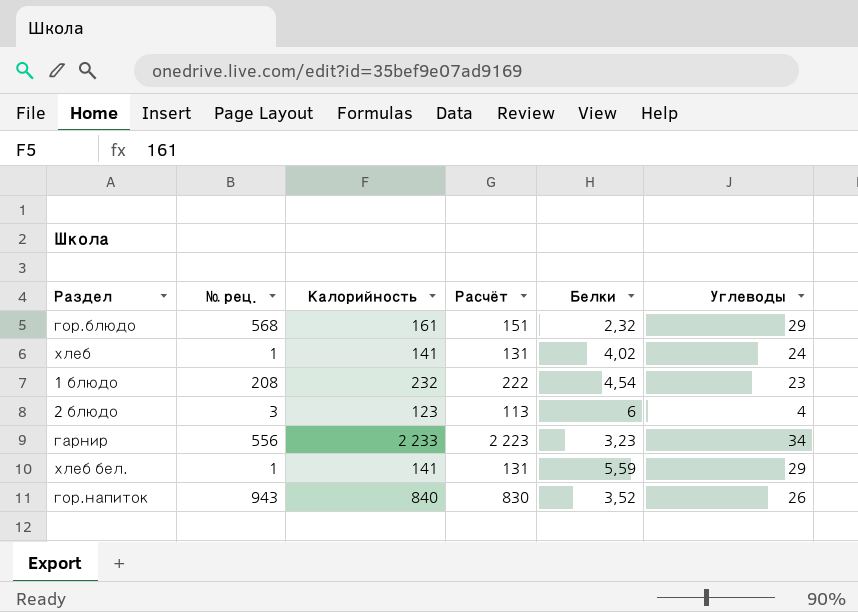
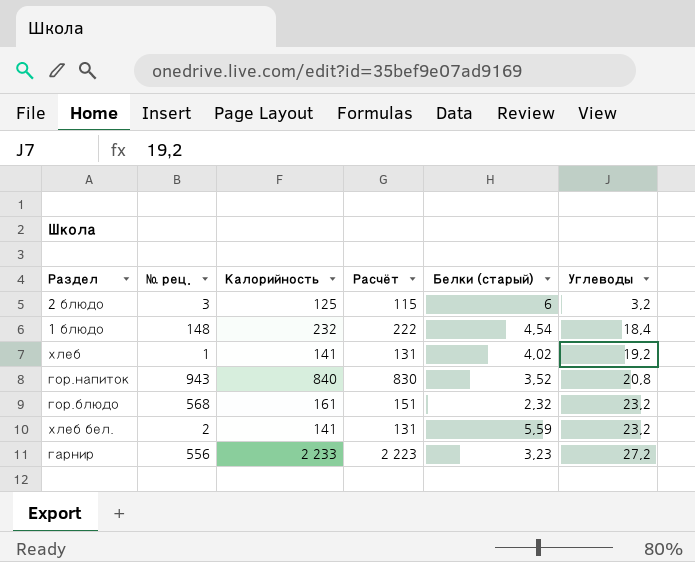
row order: none -> Углеводы ascending
column name: Белки -> Белки (старый)
2 блюдо | Калорийность: 123 -> 125
2 блюдо | Расчёт: 113 -> 115
2 блюдо | Углеводы: 4 -> 3,2
1 блюдо | № рец.: 208 -> 148
1 блюдо | Углеводы: 23 -> 18,4
хлеб | Углеводы: 24 -> 19,2
гор.напиток | Углеводы: 26 -> 20,8
гор.блюдо | Углеводы: 29 -> 23,2
хлеб бел. | № рец.: 1 -> 2
хлеб бел. | Углеводы: 29 -> 23,2
гарнир | Углеводы: 34 -> 27,2

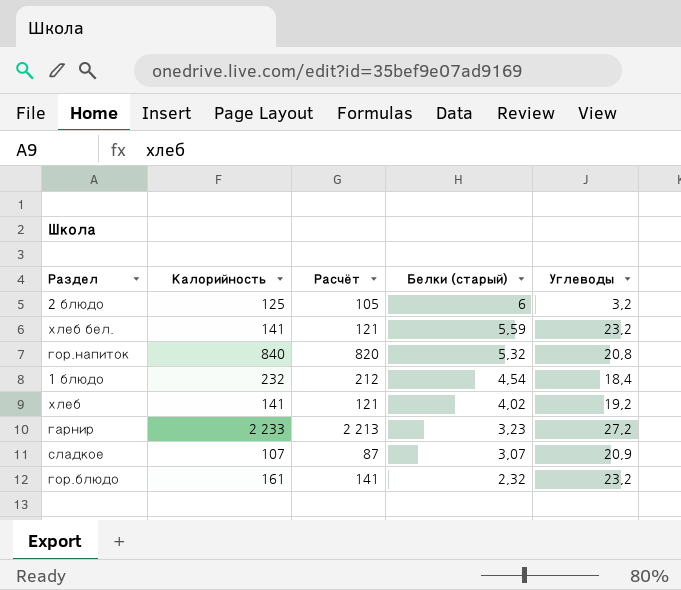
row order: Углеводы ascending -> Белки (старый) descending
column № рец. | position: 2 -> none
column Расчёт | formula: [Калорийность] - 10 -> [Калорийность] - 20
гор.напиток | Белки (старый): 3,52 -> 5,32
row сладкое: none -> 107 | 87 | 3,07 | 20,9

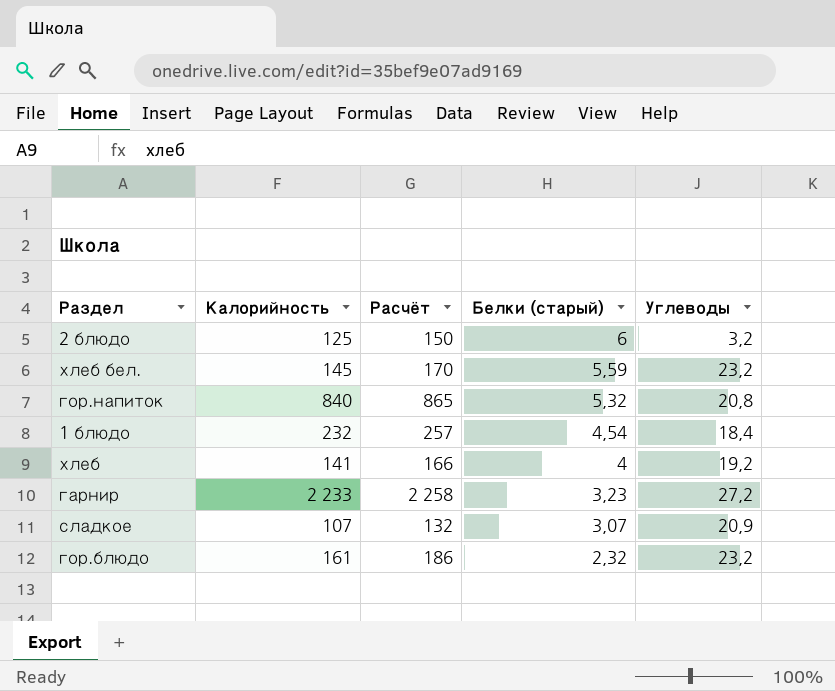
column Расчёт | formula: [Калорийность] - 20 -> [Калорийность] + 25
хлеб бел. | Калорийность: 141 -> 145
хлеб | Белки (старый): 4,02 -> 4

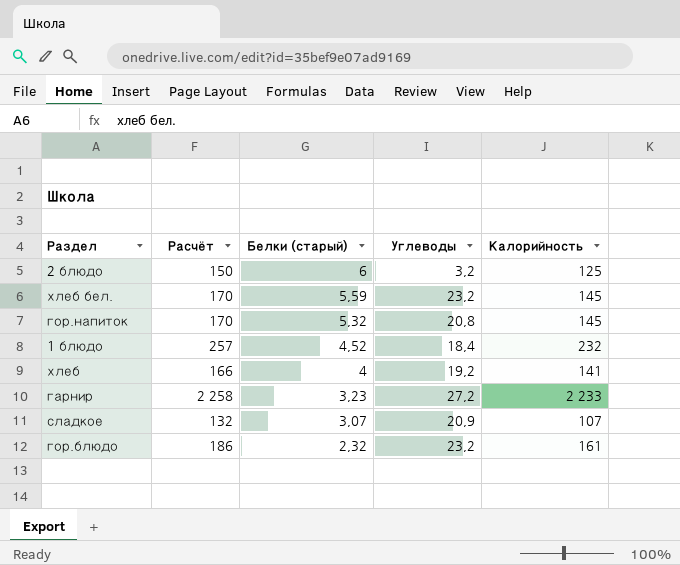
column Калорийность | position: 2 -> 5
гор.напиток | Расчёт: 865 -> 170
гор.напиток | Калорийность: 840 -> 145
1 блюдо | Белки (старый): 4,54 -> 4,52

